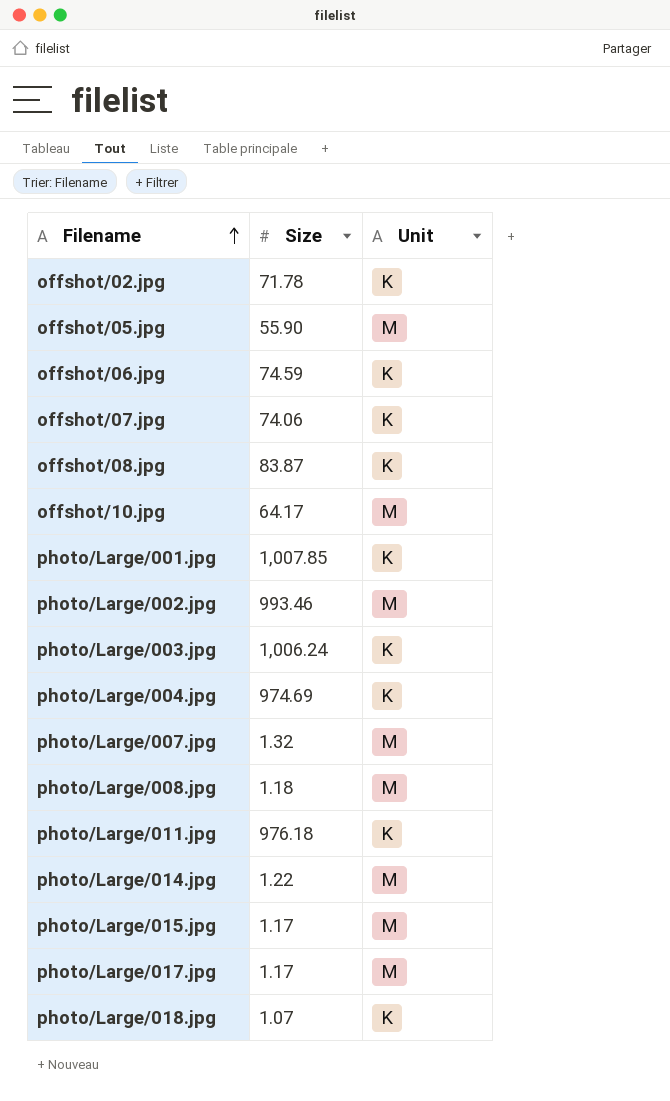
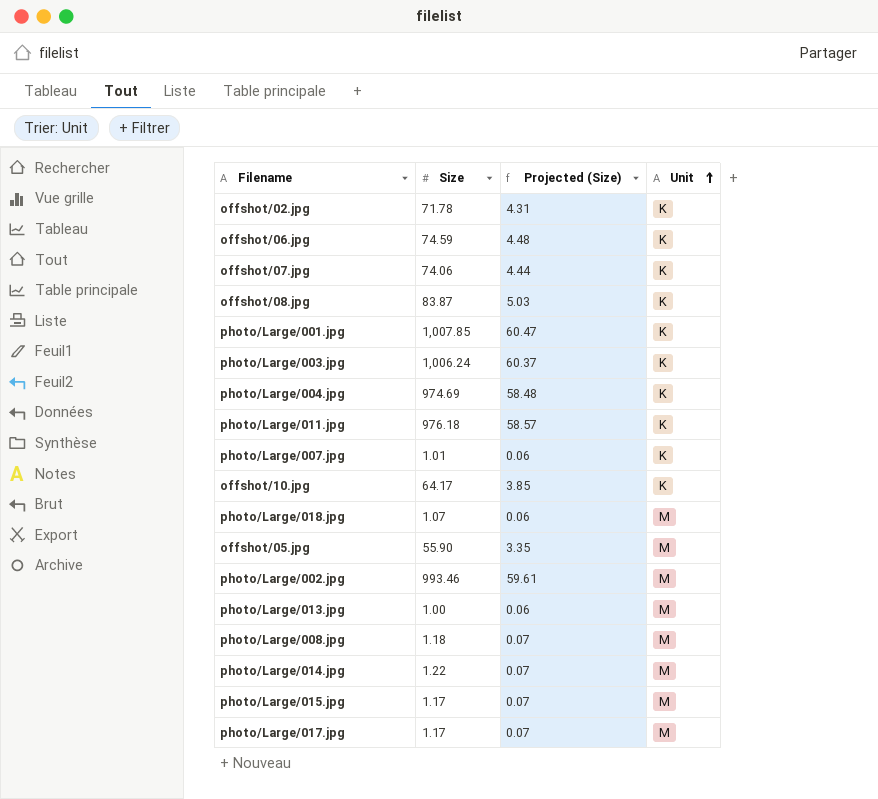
row order: Filename ascending -> Unit ascending
column Projected (Size) | formula: none -> [Size] * 0.06
photo/Large/007.jpg | Size: 1.32 -> 1.01
photo/Large/007.jpg | Unit: M -> K
offshot/10.jpg | Unit: M -> K
photo/Large/018.jpg | Unit: K -> M
row photo/Large/013.jpg: none -> 1.00 | 0.06 | M

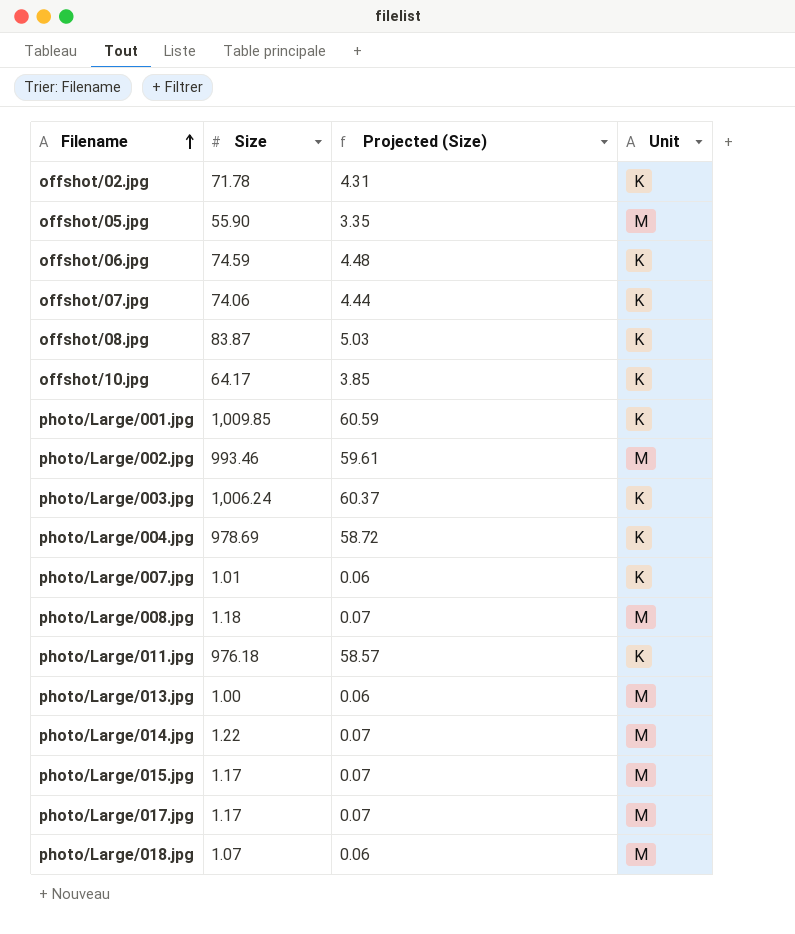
row order: Unit ascending -> Filename ascending
photo/Large/001.jpg | Size: 1,007.85 -> 1,009.85
photo/Large/001.jpg | Projected (Size): 60.47 -> 60.59
photo/Large/004.jpg | Size: 974.69 -> 978.69
photo/Large/004.jpg | Projected (Size): 58.48 -> 58.72

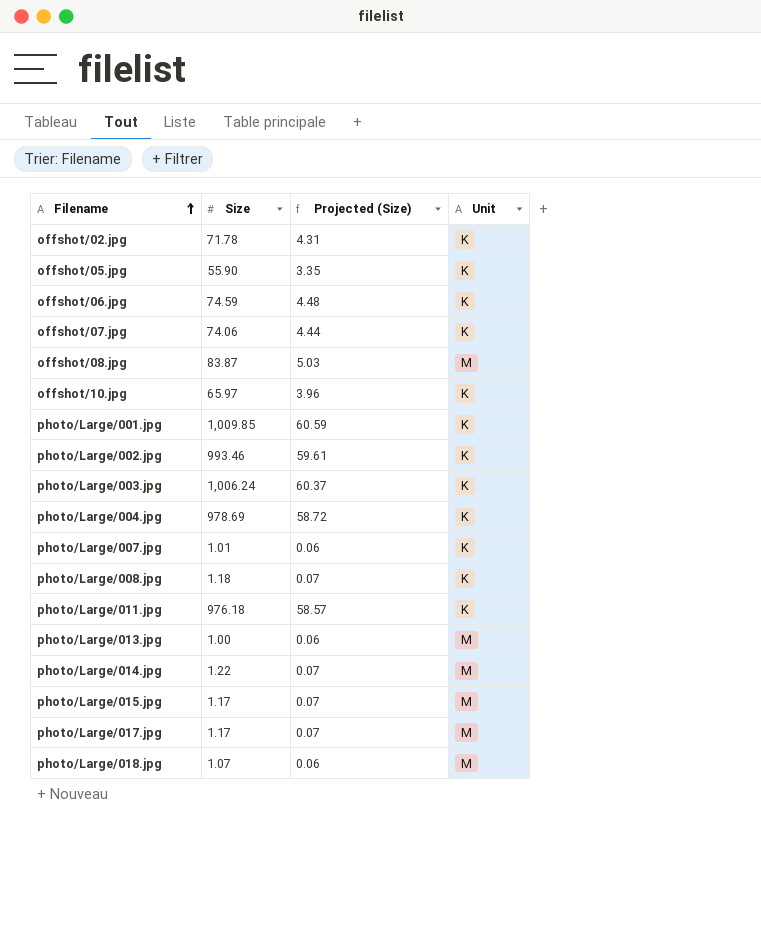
offshot/05.jpg | Unit: M -> K
offshot/08.jpg | Unit: K -> M
offshot/10.jpg | Size: 64.17 -> 65.97
offshot/10.jpg | Projected (Size): 3.85 -> 3.96
photo/Large/002.jpg | Unit: M -> K
photo/Large/008.jpg | Unit: M -> K

